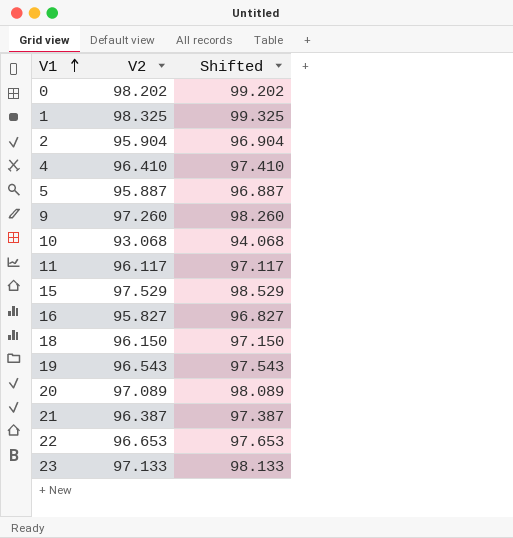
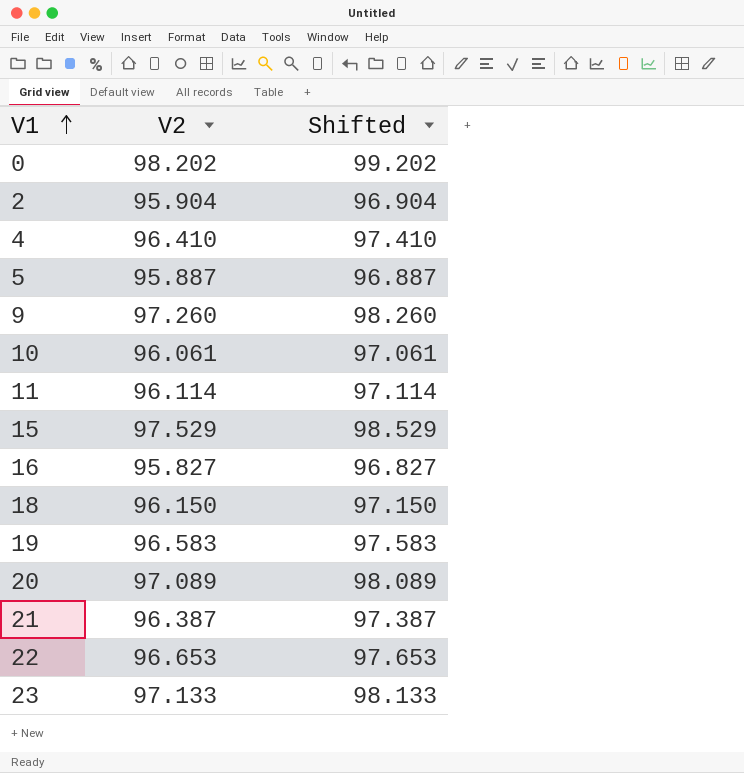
row 1: 98.325 | 99.325 -> none
10 | V2: 93.068 -> 96.061
10 | Shifted: 94.068 -> 97.061
11 | V2: 96.117 -> 96.114
11 | Shifted: 97.117 -> 97.114
19 | V2: 96.543 -> 96.583
19 | Shifted: 97.543 -> 97.583

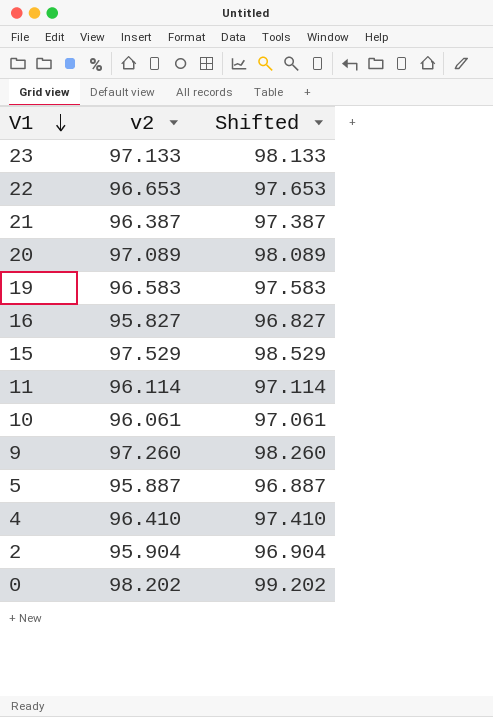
row order: V1 ascending -> V1 descending
column name: V2 -> v2
row 18: 96.150 | 97.150 -> none

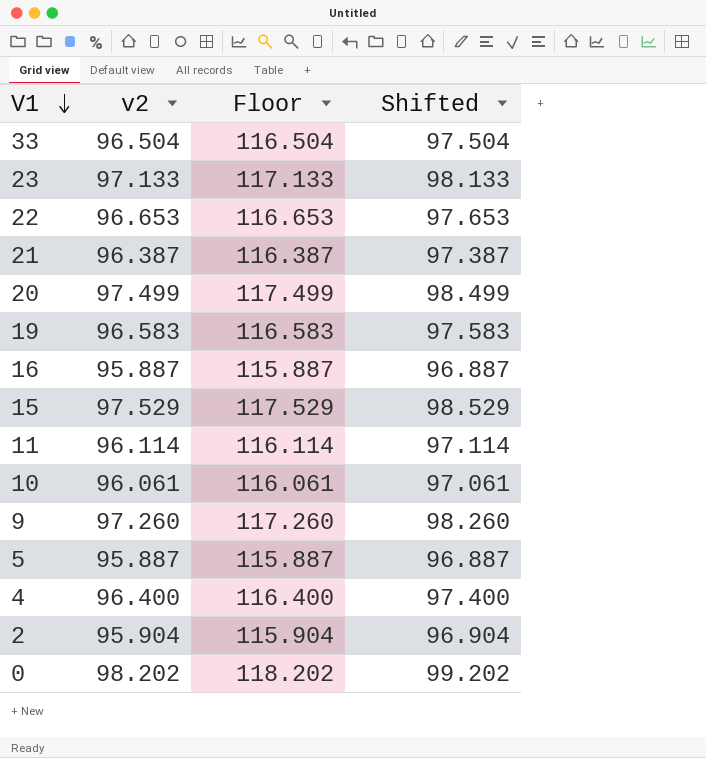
column Floor | formula: none -> [v2] + 20
row 33: none -> 96.504 | 116.504 | 97.504
20 | v2: 97.089 -> 97.499
20 | Shifted: 98.089 -> 98.499
16 | v2: 95.827 -> 95.887
16 | Shifted: 96.827 -> 96.887
4 | v2: 96.410 -> 96.400
4 | Shifted: 97.410 -> 97.400

